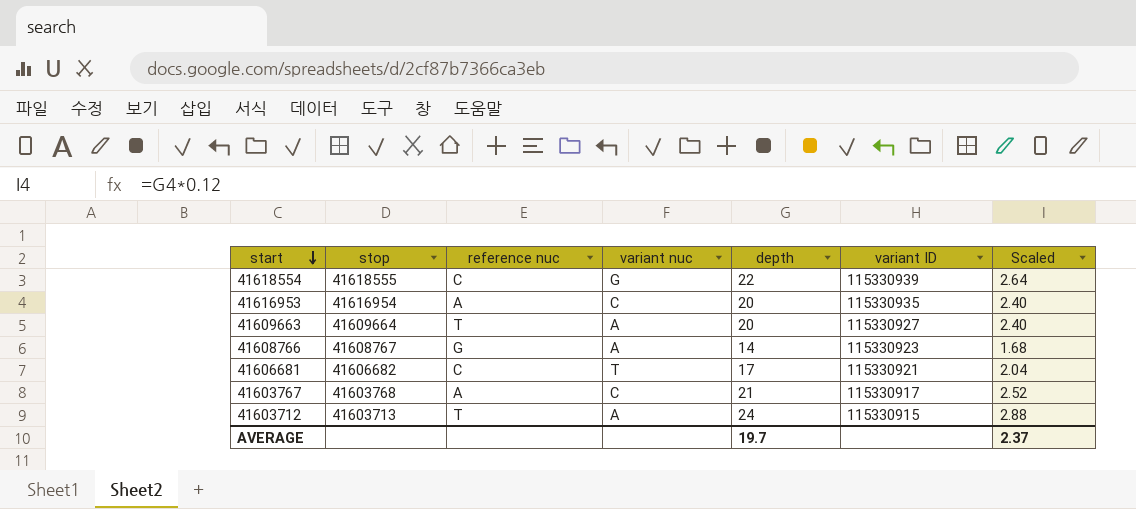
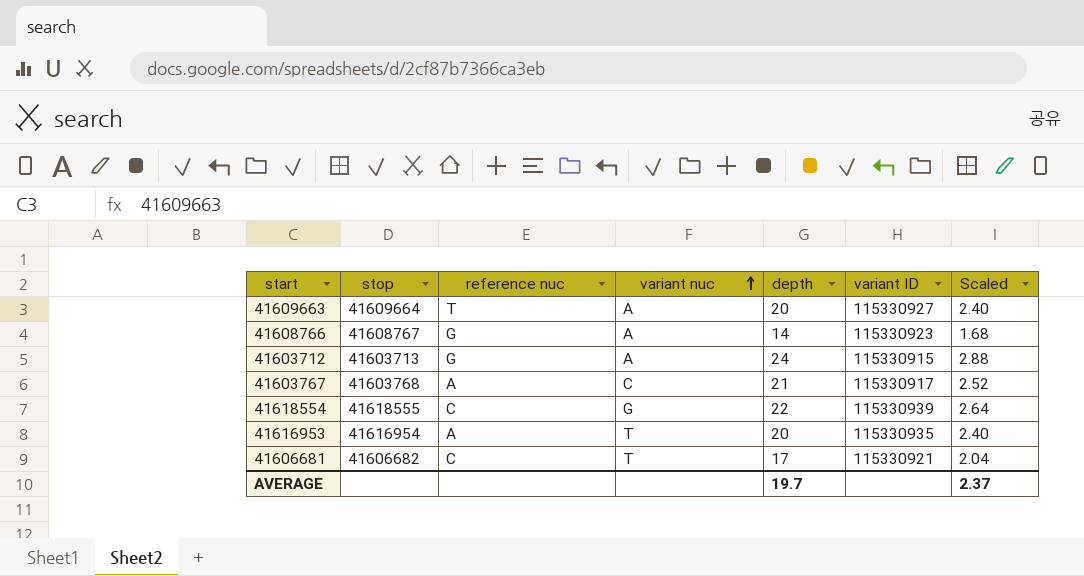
row order: start descending -> variant nuc ascending
41603712 | reference nuc: T -> G
41616953 | variant nuc: C -> T

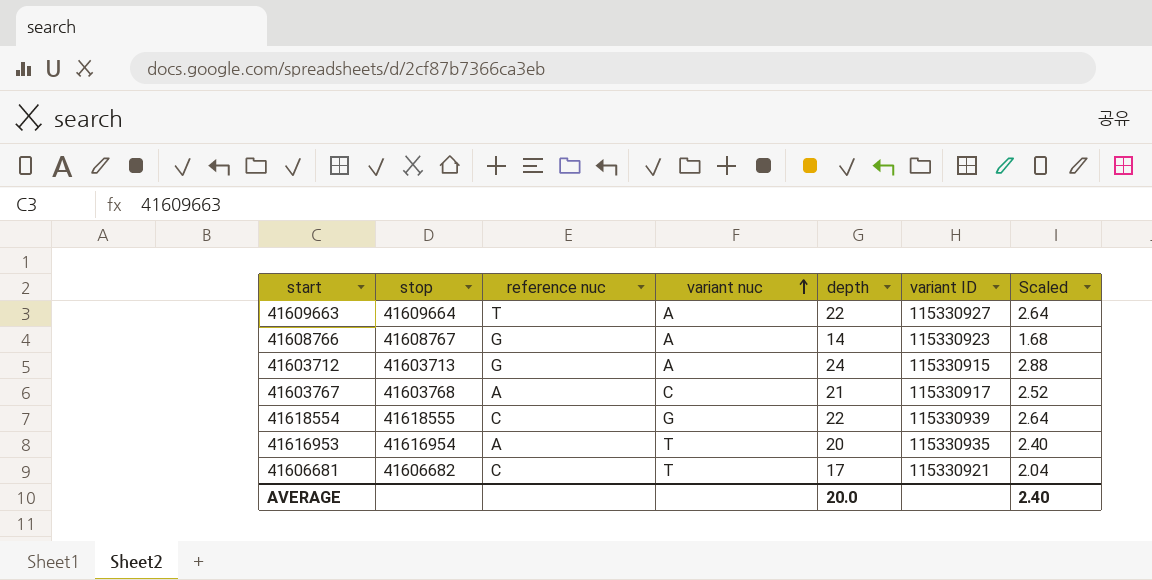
41609663 | depth: 20 -> 22
41609663 | Scaled: 2.40 -> 2.64
AVERAGE | depth: 19.7 -> 20.0
AVERAGE | Scaled: 2.37 -> 2.40

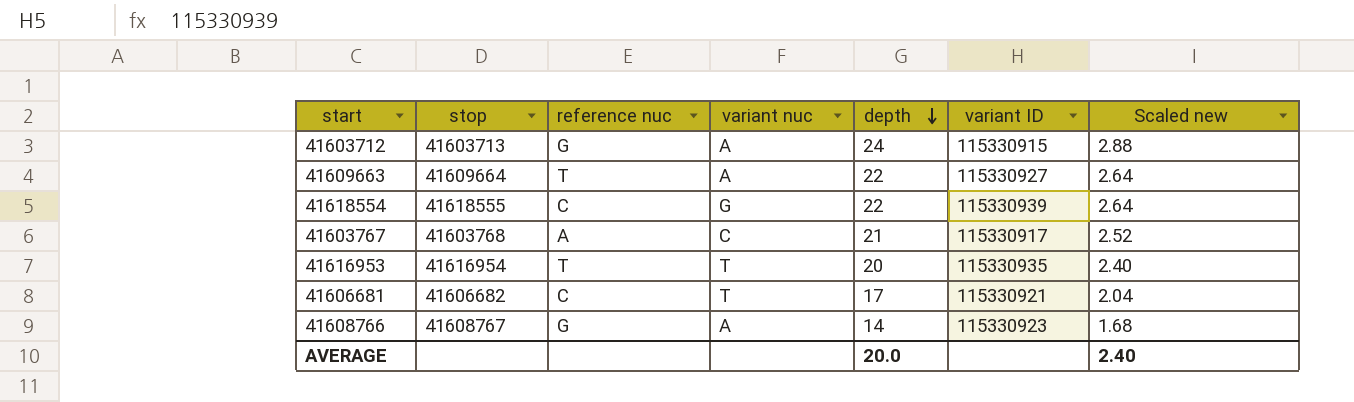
row order: variant nuc ascending -> depth descending
column name: Scaled -> Scaled new
41616953 | reference nuc: A -> T

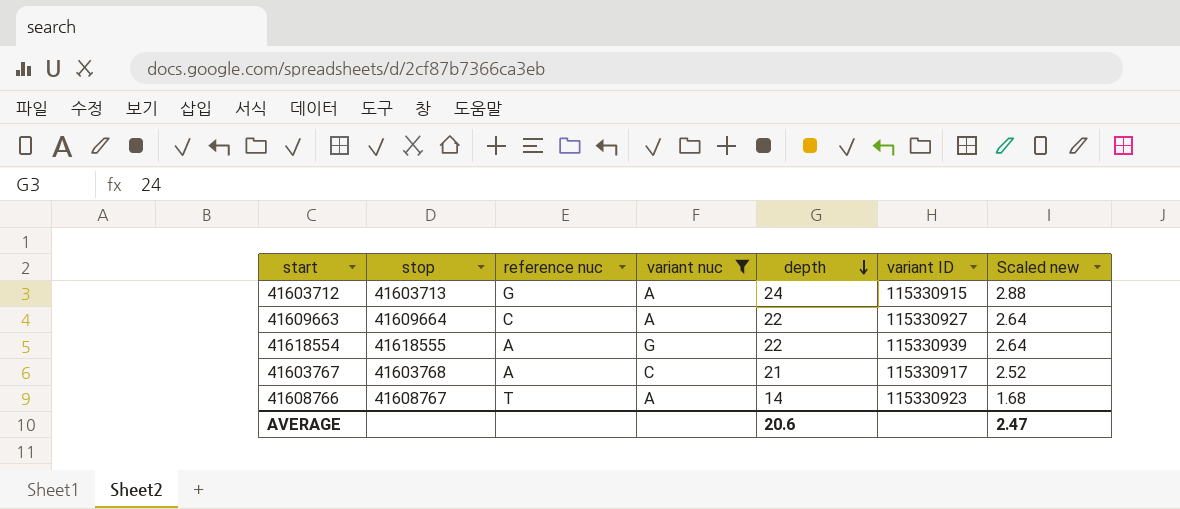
filter: none -> variant nuc != T
41609663 | reference nuc: T -> C
41618554 | reference nuc: C -> A
41608766 | reference nuc: G -> T
AVERAGE | depth: 20.0 -> 20.6
AVERAGE | Scaled new: 2.40 -> 2.47

